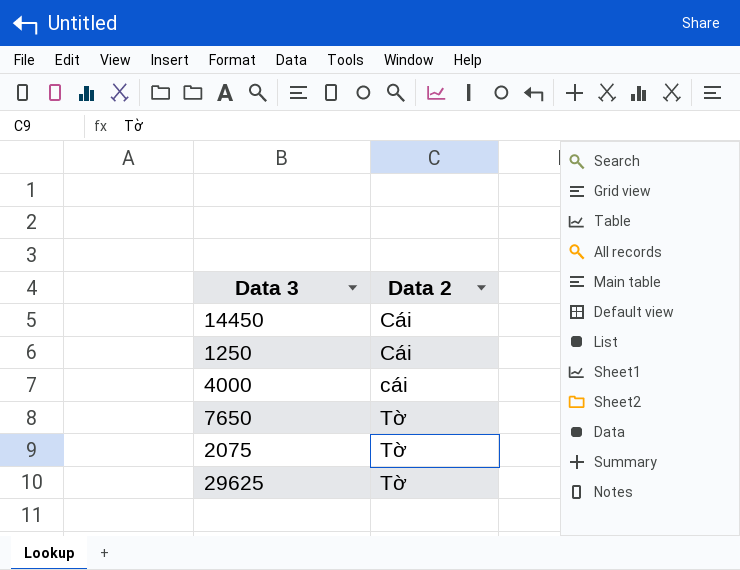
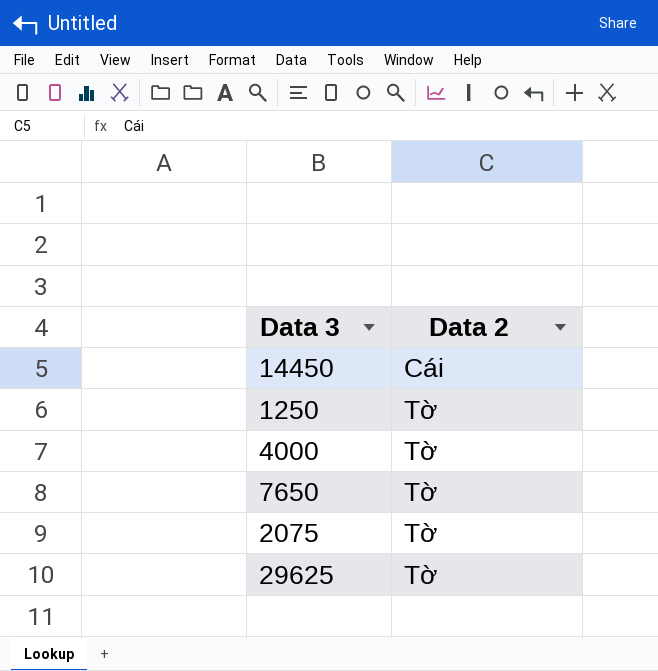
1250 | Data 2: Cái -> Tờ
4000 | Data 2: cái -> Tờ

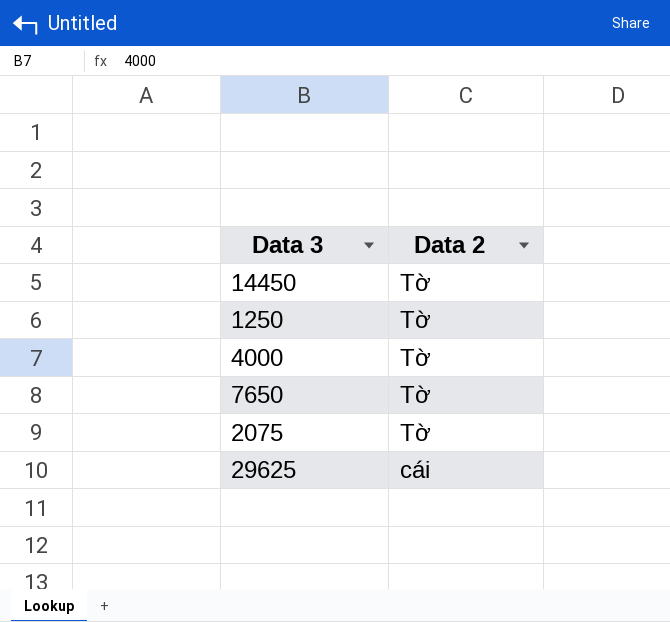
14450 | Data 2: Cái -> Tờ
29625 | Data 2: Tờ -> cái

